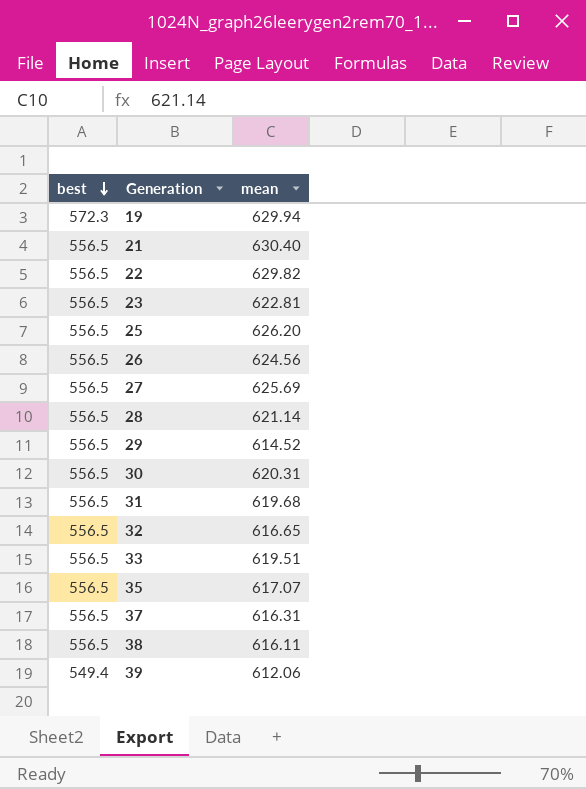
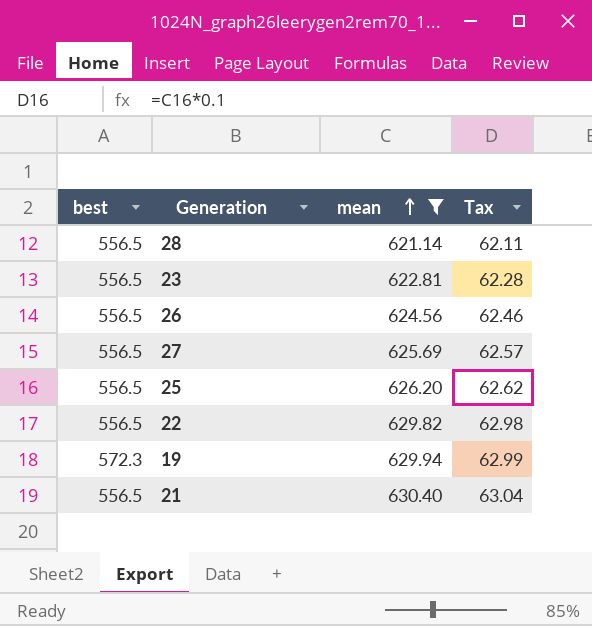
filter: none -> mean >= 621.14
row order: best descending -> mean ascending
column Tax | formula: none -> [mean] * 0.1

